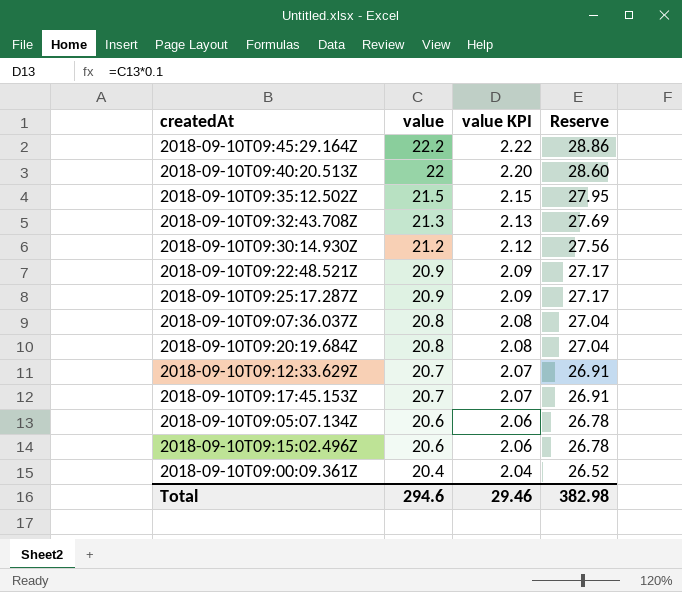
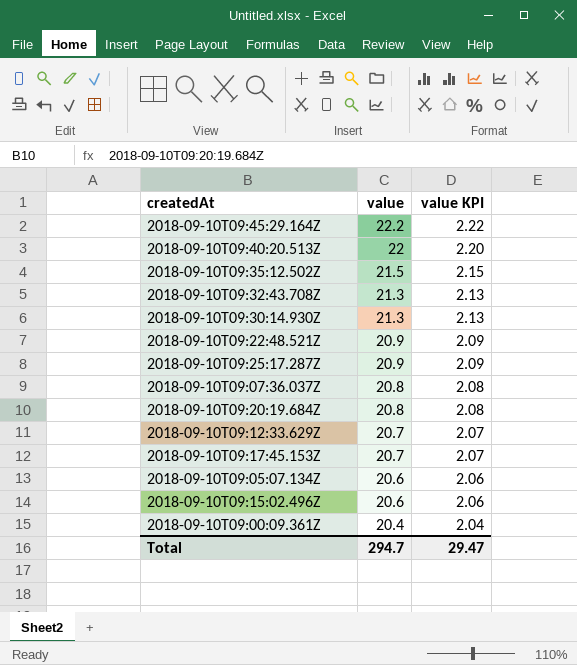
column Reserve | formula: [value] * 1.3 -> none
2018-09-10T09:30:14.930Z | value: 21.2 -> 21.3
2018-09-10T09:30:14.930Z | value KPI: 2.12 -> 2.13
Total | value: 294.6 -> 294.7
Total | value KPI: 29.46 -> 29.47

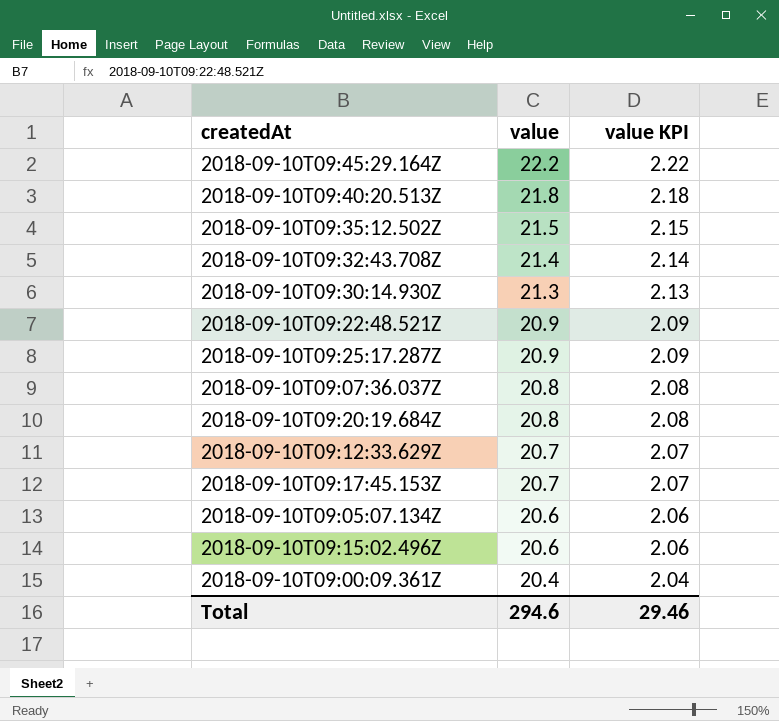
2018-09-10T09:40:20.513Z | value: 22 -> 21.8
2018-09-10T09:40:20.513Z | value KPI: 2.20 -> 2.18
2018-09-10T09:32:43.708Z | value: 21.3 -> 21.4
2018-09-10T09:32:43.708Z | value KPI: 2.13 -> 2.14
Total | value: 294.7 -> 294.6
Total | value KPI: 29.47 -> 29.46

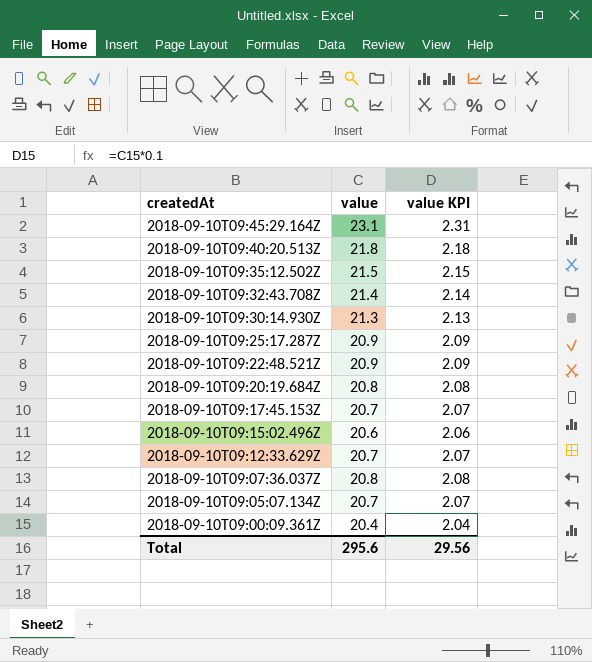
row order: value descending -> createdAt descending
2018-09-10T09:45:29.164Z | value: 22.2 -> 23.1
2018-09-10T09:45:29.164Z | value KPI: 2.22 -> 2.31
2018-09-10T09:05:07.134Z | value: 20.6 -> 20.7
2018-09-10T09:05:07.134Z | value KPI: 2.06 -> 2.07
Total | value: 294.6 -> 295.6
Total | value KPI: 29.46 -> 29.56

